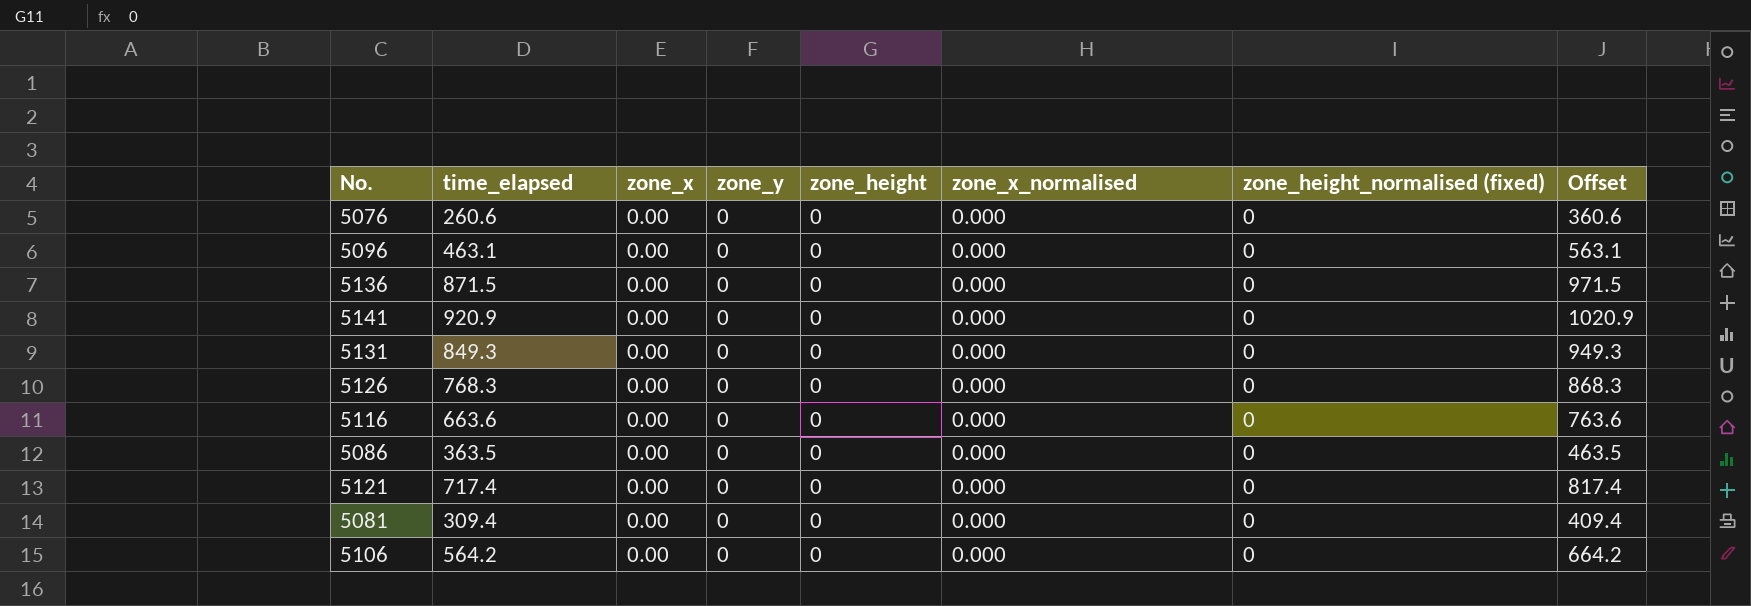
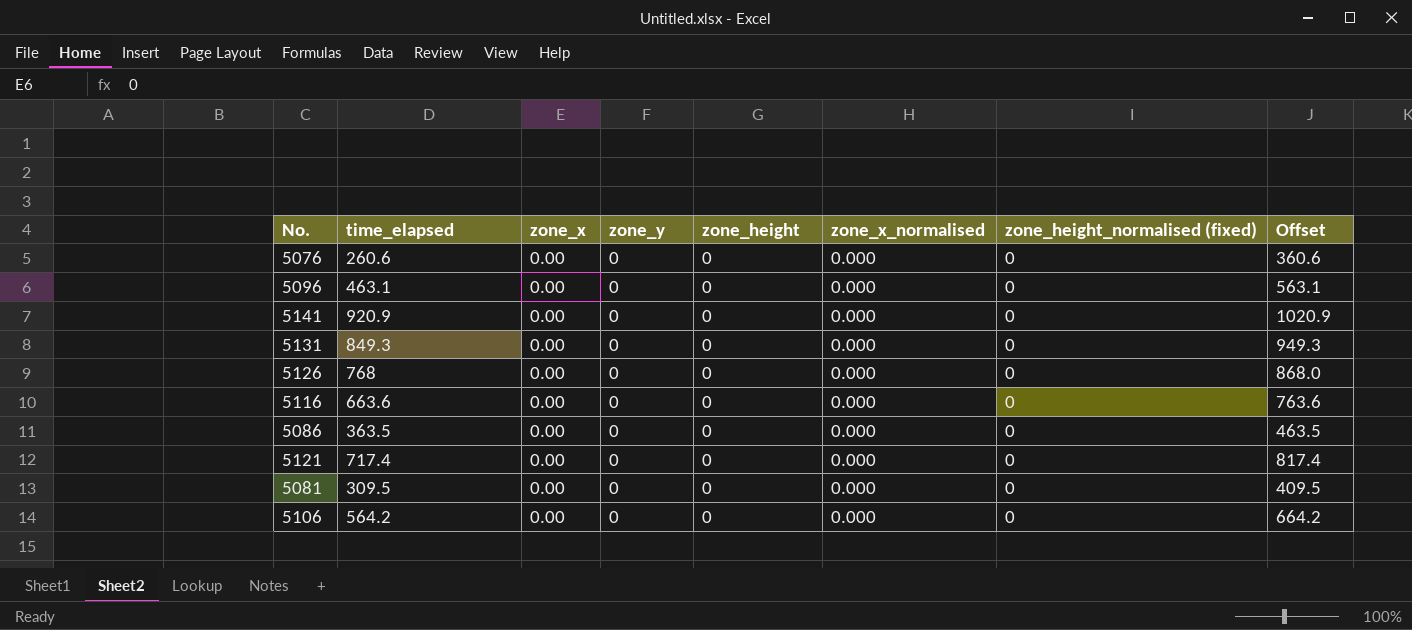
row 5136: 871.5 | 0.00 | 0 | 0 | 0.000 | 0 | 971.5 -> none
5126 | time_elapsed: 768.3 -> 768
5126 | Offset: 868.3 -> 868.0
5081 | time_elapsed: 309.4 -> 309.5
5081 | Offset: 409.4 -> 409.5

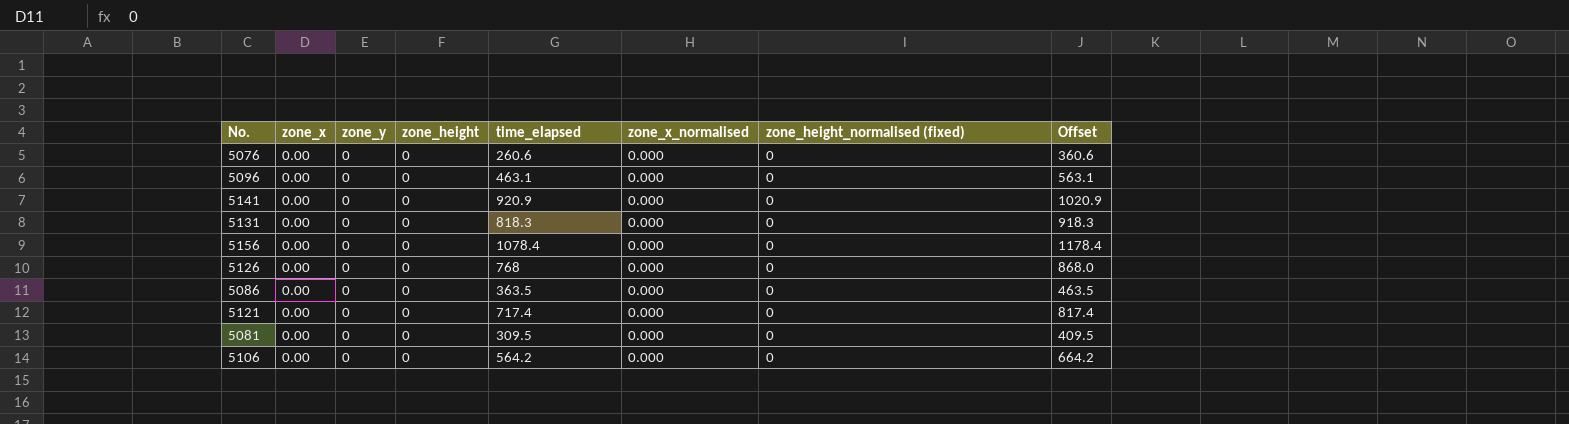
column time_elapsed | position: 2 -> 5
row 5116: 663.6 | 0.00 | 0 | 0 | 0.000 | 0 | 763.6 -> none
5131 | time_elapsed: 849.3 -> 818.3
5131 | Offset: 949.3 -> 918.3
row 5156: none -> 0.00 | 0 | 0 | 1078.4 | 0.000 | 0 | 1178.4

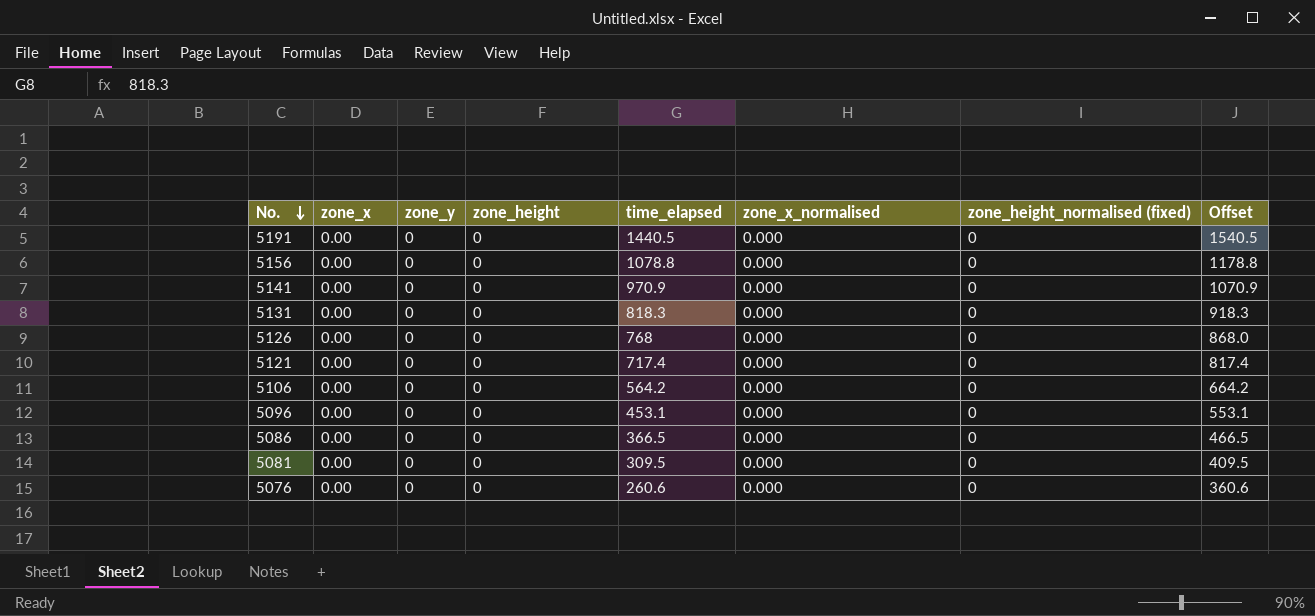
row order: none -> No. descending
row 5191: none -> 0.00 | 0 | 0 | 1440.5 | 0.000 | 0 | 1540.5
5156 | time_elapsed: 1078.4 -> 1078.8
5156 | Offset: 1178.4 -> 1178.8
5141 | time_elapsed: 920.9 -> 970.9
5141 | Offset: 1020.9 -> 1070.9
5096 | time_elapsed: 463.1 -> 453.1
5096 | Offset: 563.1 -> 553.1
5086 | time_elapsed: 363.5 -> 366.5
5086 | Offset: 463.5 -> 466.5

